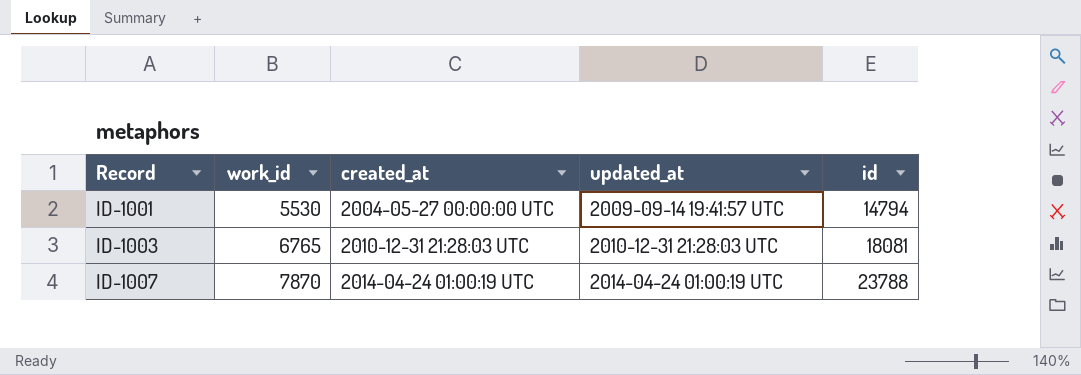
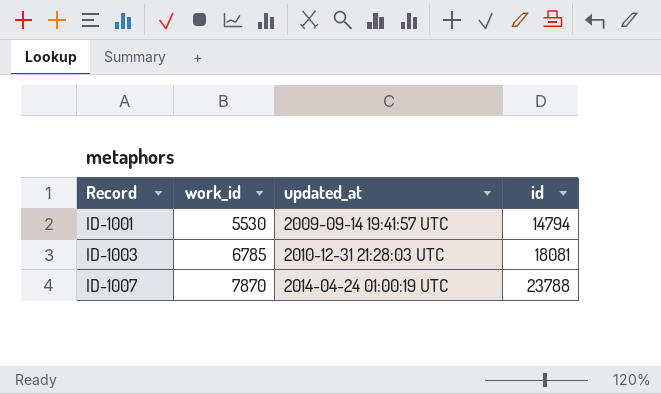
column created_at | position: 3 -> none
ID-1003 | work_id: 6765 -> 6785

